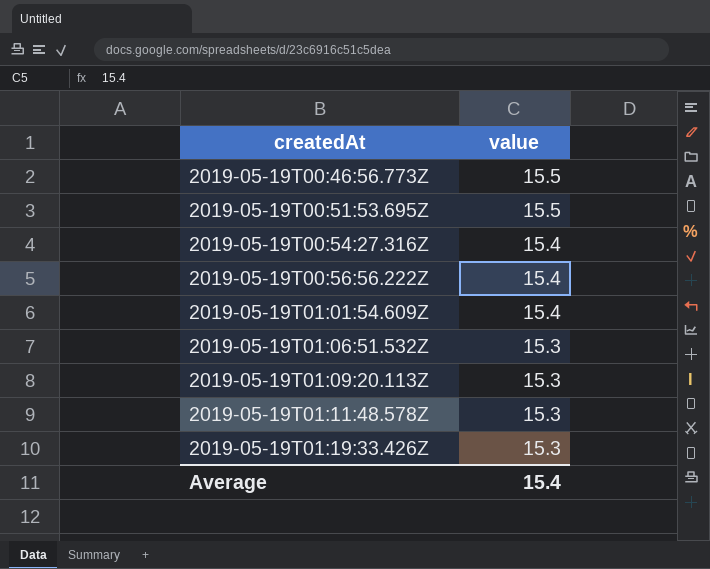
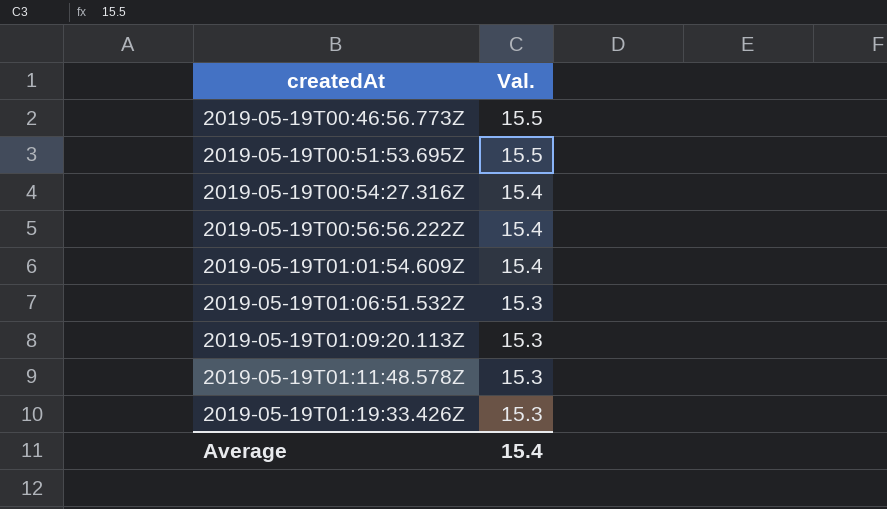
column name: value -> Val.

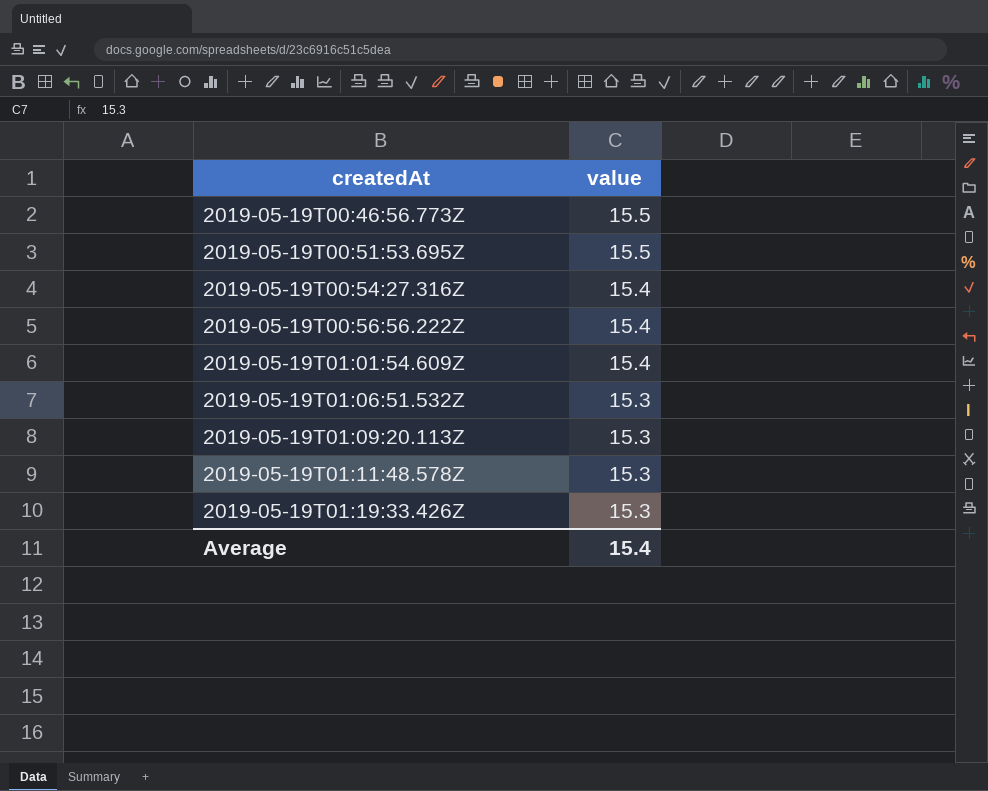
column name: Val. -> value

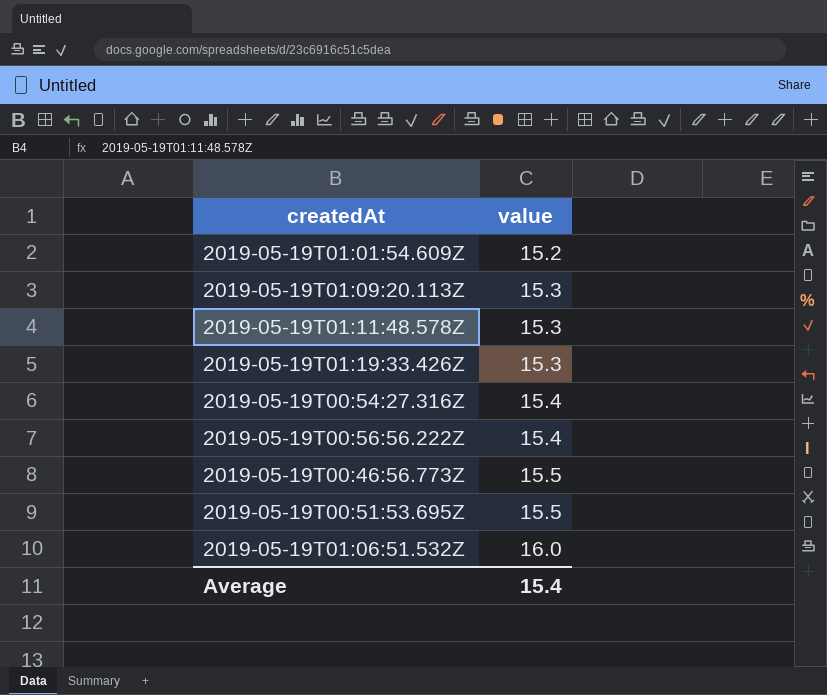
row order: createdAt ascending -> value ascending
2019-05-19T01:01:54.609Z | value: 15.4 -> 15.2
2019-05-19T01:06:51.532Z | value: 15.3 -> 16.0

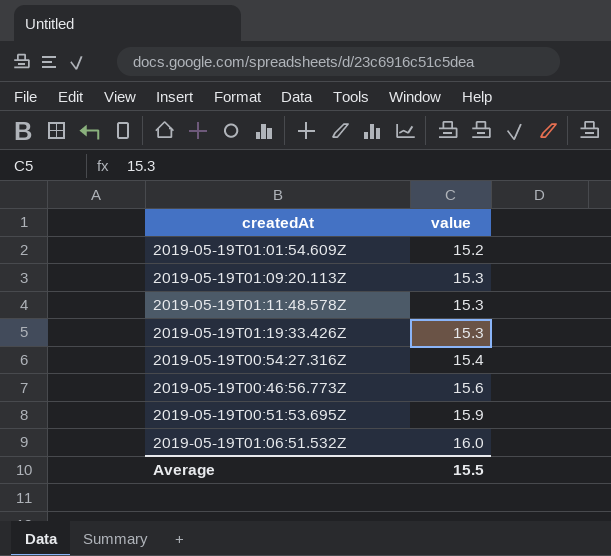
row 2019-05-19T00:56:56.222Z: 15.4 -> none
2019-05-19T00:46:56.773Z | value: 15.5 -> 15.6
2019-05-19T00:51:53.695Z | value: 15.5 -> 15.9
Average | value: 15.4 -> 15.5

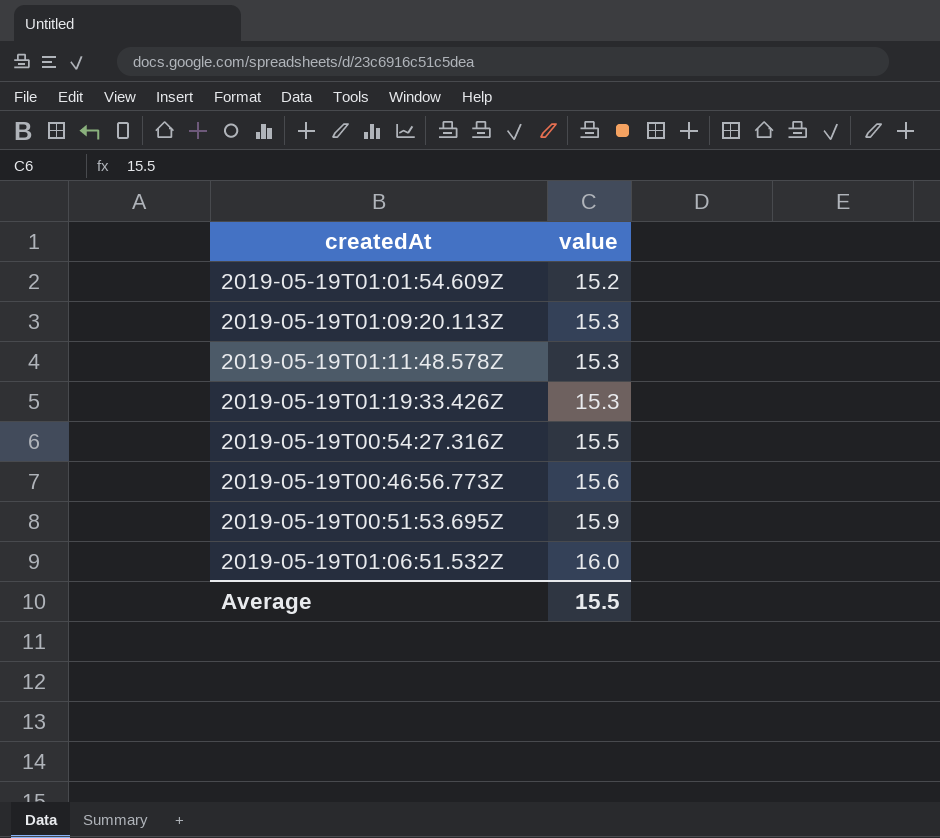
2019-05-19T00:54:27.316Z | value: 15.4 -> 15.5

